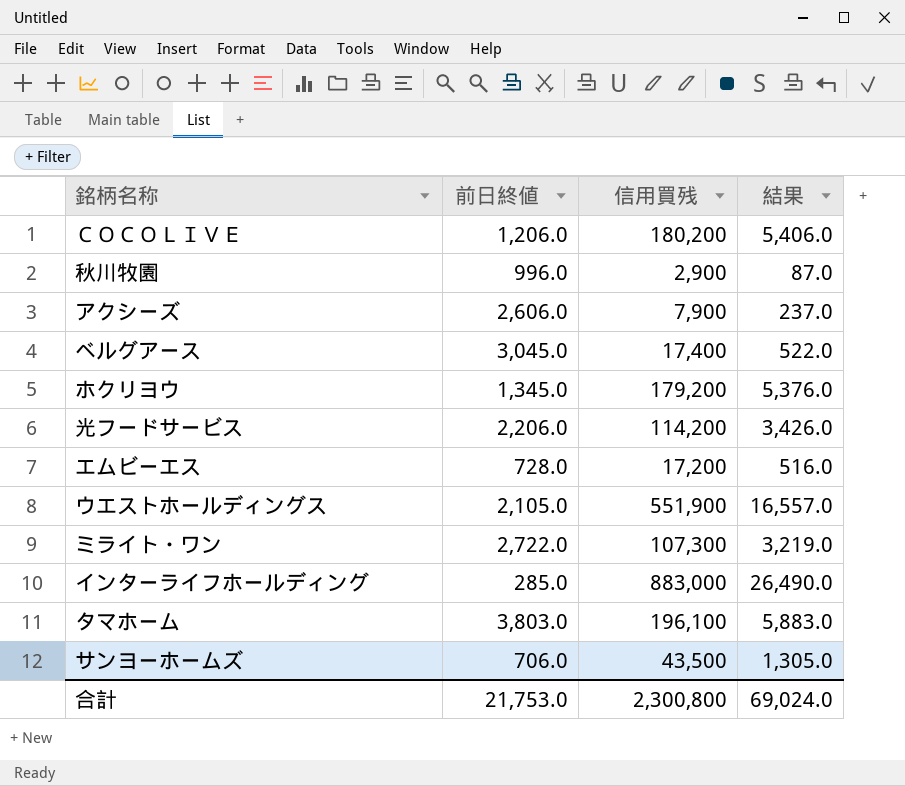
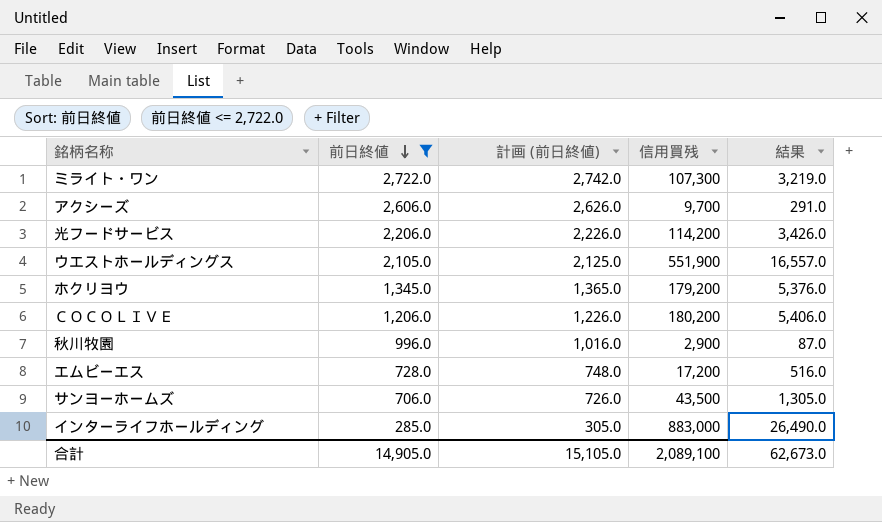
filter: none -> 前日終値 <= 2,722.0
row order: none -> 前日終値 descending
column 計画 (前日終値) | formula: none -> [前日終値] + 20
アクシーズ | 信用買残: 7,900 -> 9,700
アクシーズ | 結果: 237.0 -> 291.0
合計 | 前日終値: 21,753.0 -> 14,905.0
合計 | 信用買残: 2,300,800 -> 2,089,100
合計 | 結果: 69,024.0 -> 62,673.0

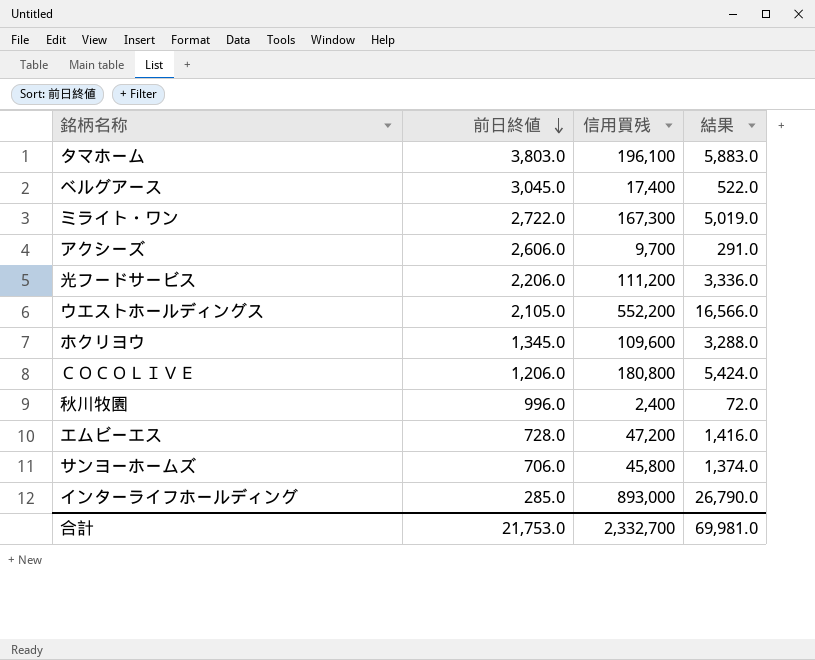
filter: 前日終値 <= 2,722.0 -> none
column 計画 (前日終値) | formula: [前日終値] + 20 -> none
ミライト・ワン | 信用買残: 107,300 -> 167,300
ミライト・ワン | 結果: 3,219.0 -> 5,019.0
光フードサービス | 信用買残: 114,200 -> 111,200
光フードサービス | 結果: 3,426.0 -> 3,336.0
ウエストホールディングス | 信用買残: 551,900 -> 552,200
ウエストホールディングス | 結果: 16,557.0 -> 16,566.0
ホクリヨウ | 信用買残: 179,200 -> 109,600
ホクリヨウ | 結果: 5,376.0 -> 3,288.0
ＣＯＣＯＬＩＶＥ | 信用買残: 180,200 -> 180,800
ＣＯＣＯＬＩＶＥ | 結果: 5,406.0 -> 5,424.0
秋川牧園 | 信用買残: 2,900 -> 2,400
秋川牧園 | 結果: 87.0 -> 72.0
エムビーエス | 信用買残: 17,200 -> 47,200
エムビーエス | 結果: 516.0 -> 1,416.0
サンヨーホームズ | 信用買残: 43,500 -> 45,800
サンヨーホームズ | 結果: 1,305.0 -> 1,374.0
インターライフホールディング | 信用買残: 883,000 -> 893,000
インターライフホールディング | 結果: 26,490.0 -> 26,790.0
合計 | 前日終値: 14,905.0 -> 21,753.0
合計 | 信用買残: 2,089,100 -> 2,332,700
合計 | 結果: 62,673.0 -> 69,981.0

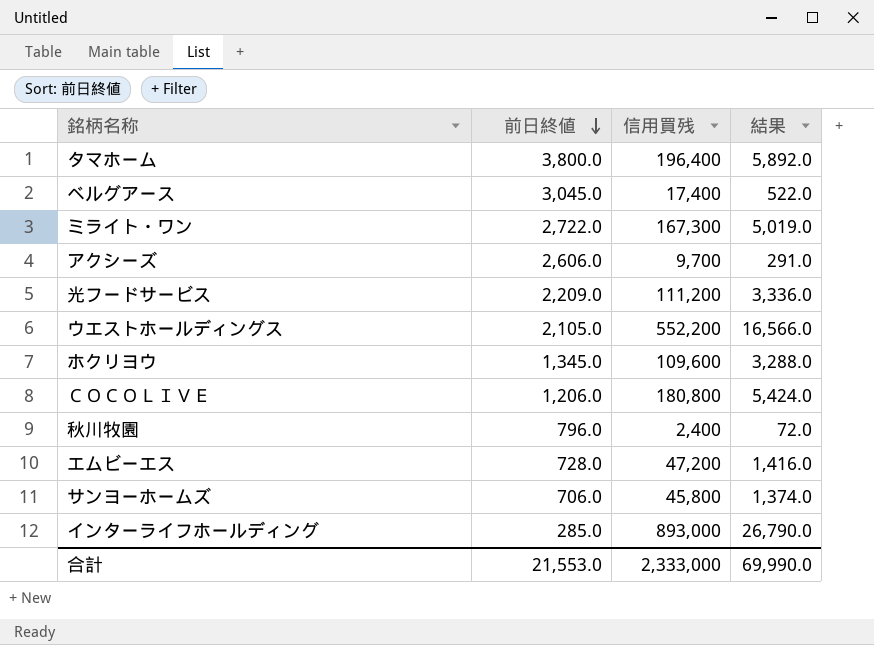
タマホーム | 前日終値: 3,803.0 -> 3,800.0
タマホーム | 信用買残: 196,100 -> 196,400
タマホーム | 結果: 5,883.0 -> 5,892.0
光フードサービス | 前日終値: 2,206.0 -> 2,209.0
秋川牧園 | 前日終値: 996.0 -> 796.0
合計 | 前日終値: 21,753.0 -> 21,553.0
合計 | 信用買残: 2,332,700 -> 2,333,000
合計 | 結果: 69,981.0 -> 69,990.0

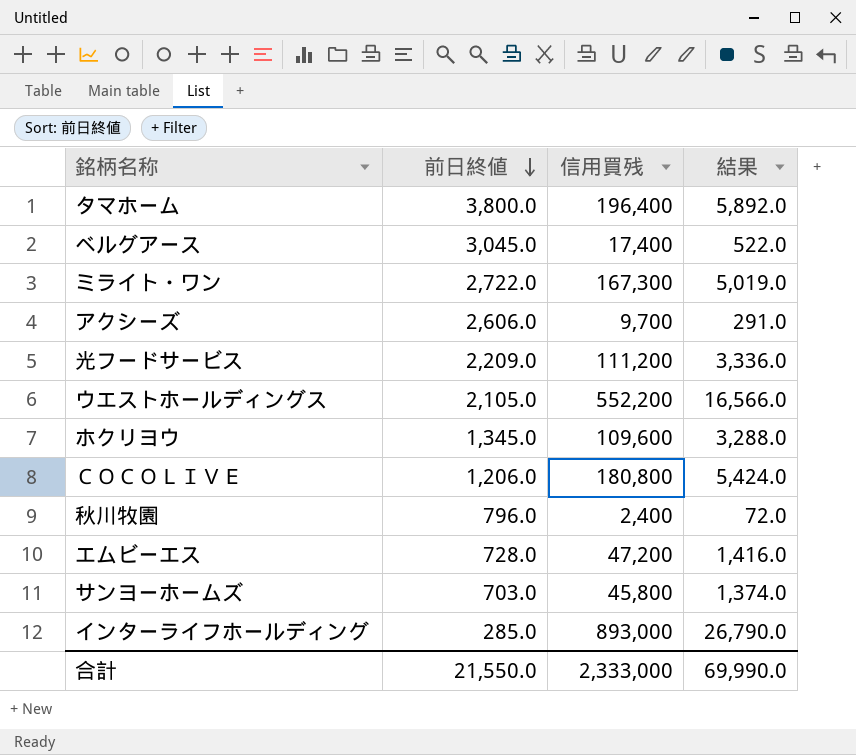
サンヨーホームズ | 前日終値: 706.0 -> 703.0
合計 | 前日終値: 21,553.0 -> 21,550.0

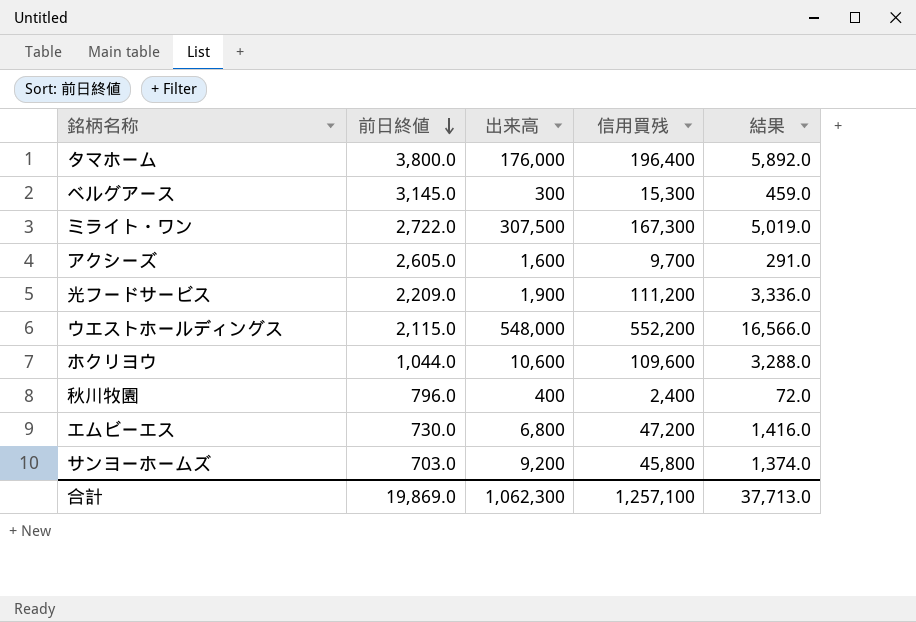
column 出来高 | position: none -> 3
row ＣＯＣＯＬＩＶＥ: 1,206.0 | 180,800 | 5,424.0 -> none
row インターライフホールディング: 285.0 | 893,000 | 26,790.0 -> none
ベルグアース | 前日終値: 3,045.0 -> 3,145.0
ベルグアース | 信用買残: 17,400 -> 15,300
ベルグアース | 結果: 522.0 -> 459.0
アクシーズ | 前日終値: 2,606.0 -> 2,605.0
ウエストホールディングス | 前日終値: 2,105.0 -> 2,115.0
ホクリヨウ | 前日終値: 1,345.0 -> 1,044.0
エムビーエス | 前日終値: 728.0 -> 730.0
合計 | 前日終値: 21,550.0 -> 19,869.0
合計 | 信用買残: 2,333,000 -> 1,257,100
合計 | 結果: 69,990.0 -> 37,713.0

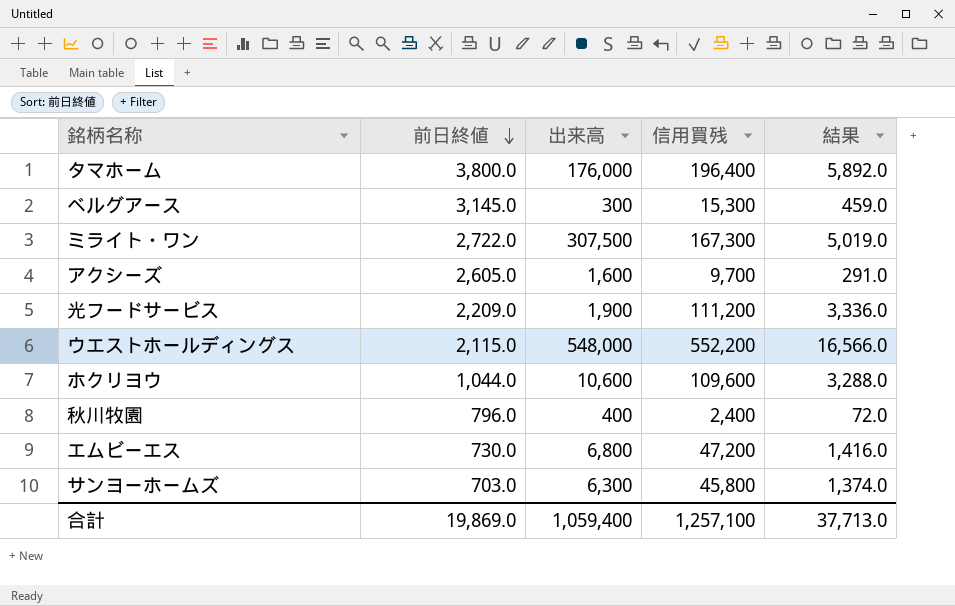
サンヨーホームズ | 出来高: 9,200 -> 6,300
合計 | 出来高: 1,062,300 -> 1,059,400

